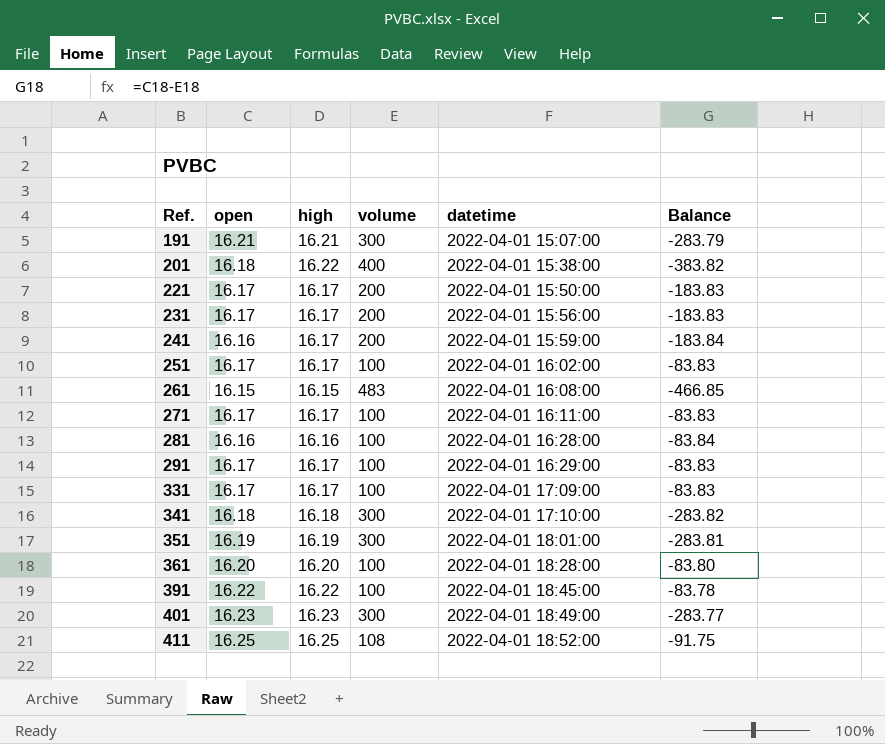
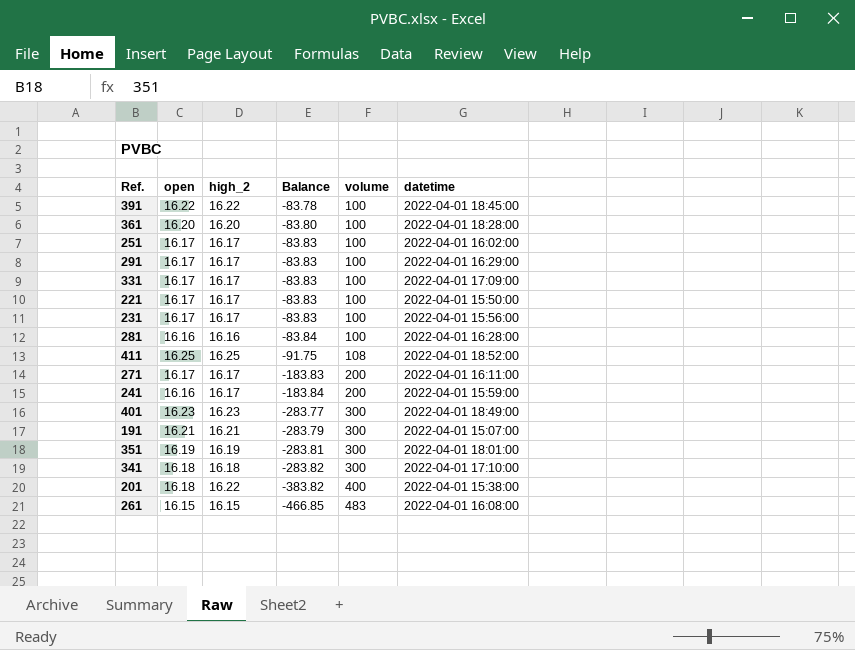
row order: Ref. ascending -> Balance descending
column name: high -> high_2
column Balance | position: 6 -> 4
221 | Balance: -183.83 -> -83.83
221 | volume: 200 -> 100
231 | Balance: -183.83 -> -83.83
231 | volume: 200 -> 100
271 | Balance: -83.83 -> -183.83
271 | volume: 100 -> 200

